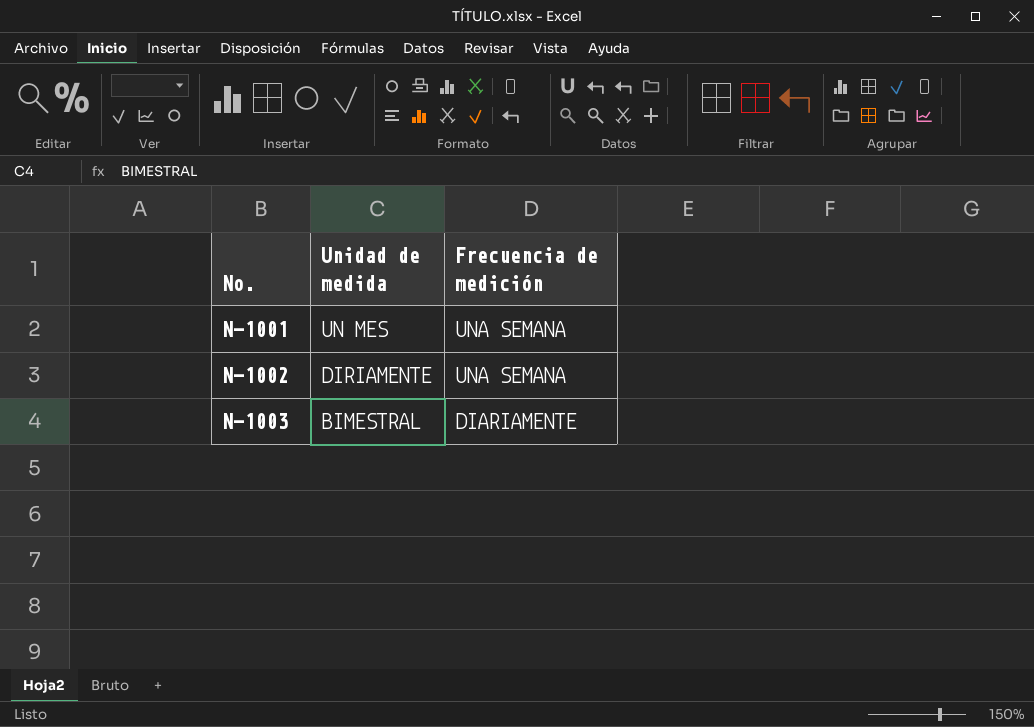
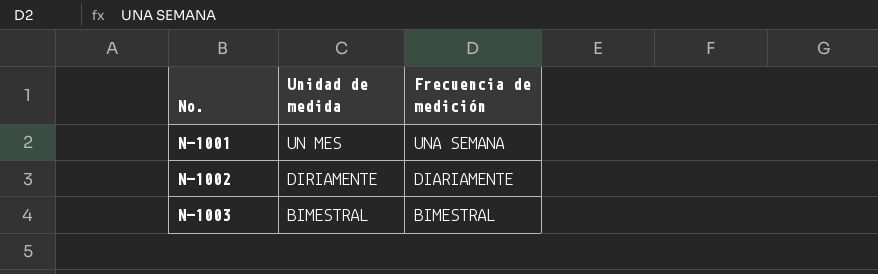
N-1002 | Frecuencia de medición: UNA SEMANA -> DIARIAMENTE
N-1003 | Frecuencia de medición: DIARIAMENTE -> BIMESTRAL

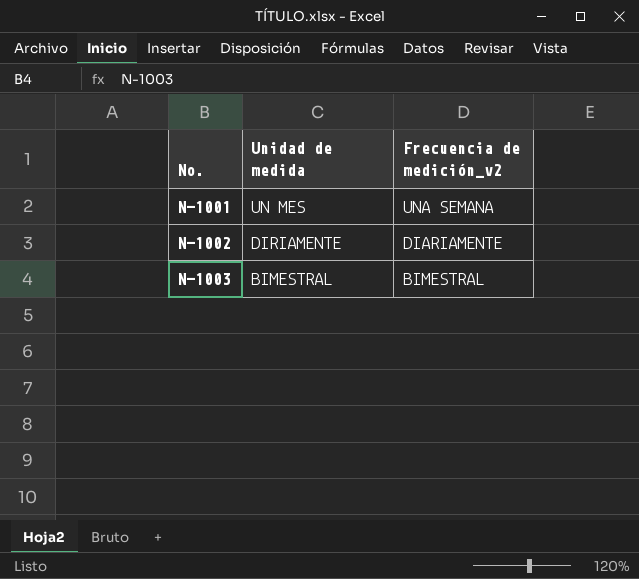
column name: Frecuencia de medición -> Frecuencia de medición_v2

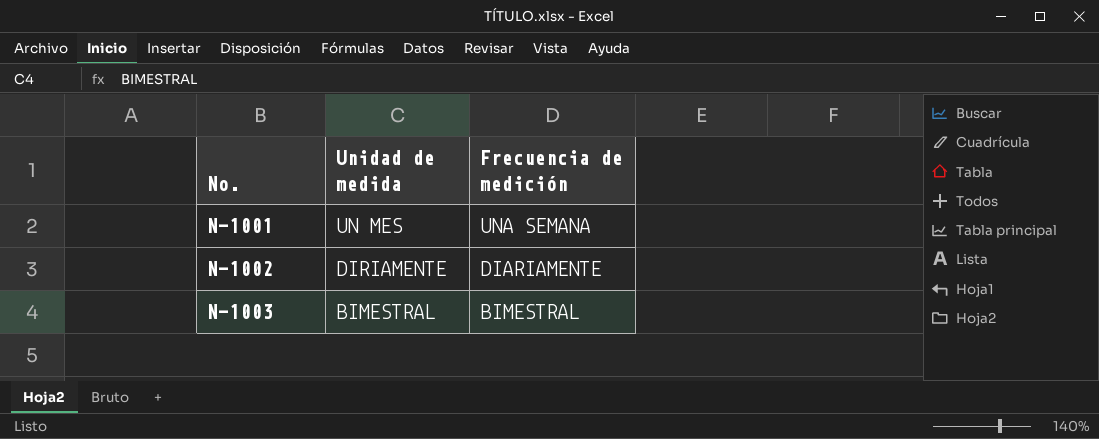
column name: Frecuencia de medición_v2 -> Frecuencia de medición

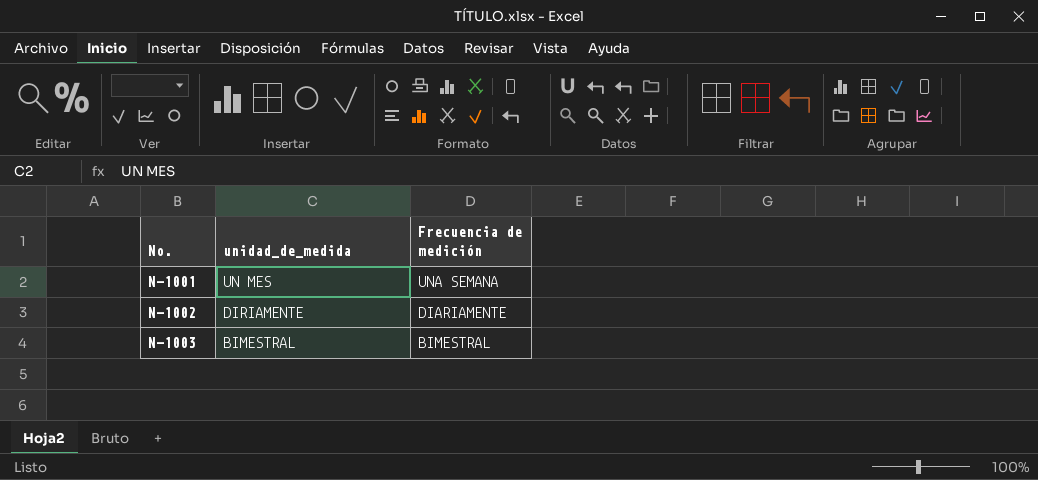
column name: Unidad de medida -> unidad_de_medida

